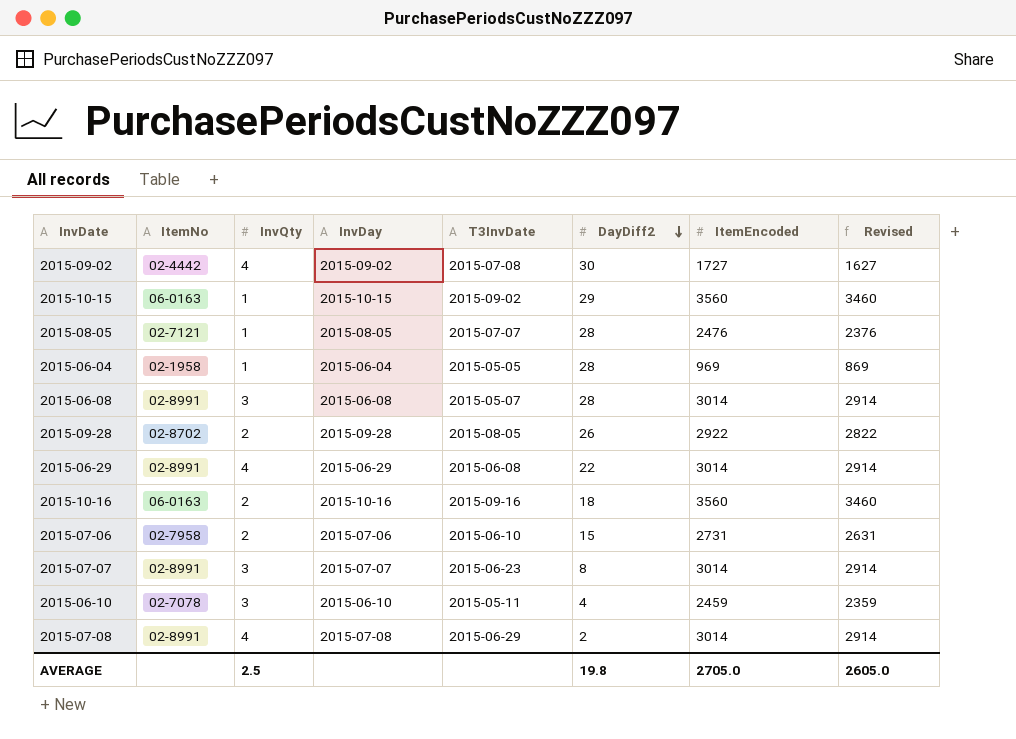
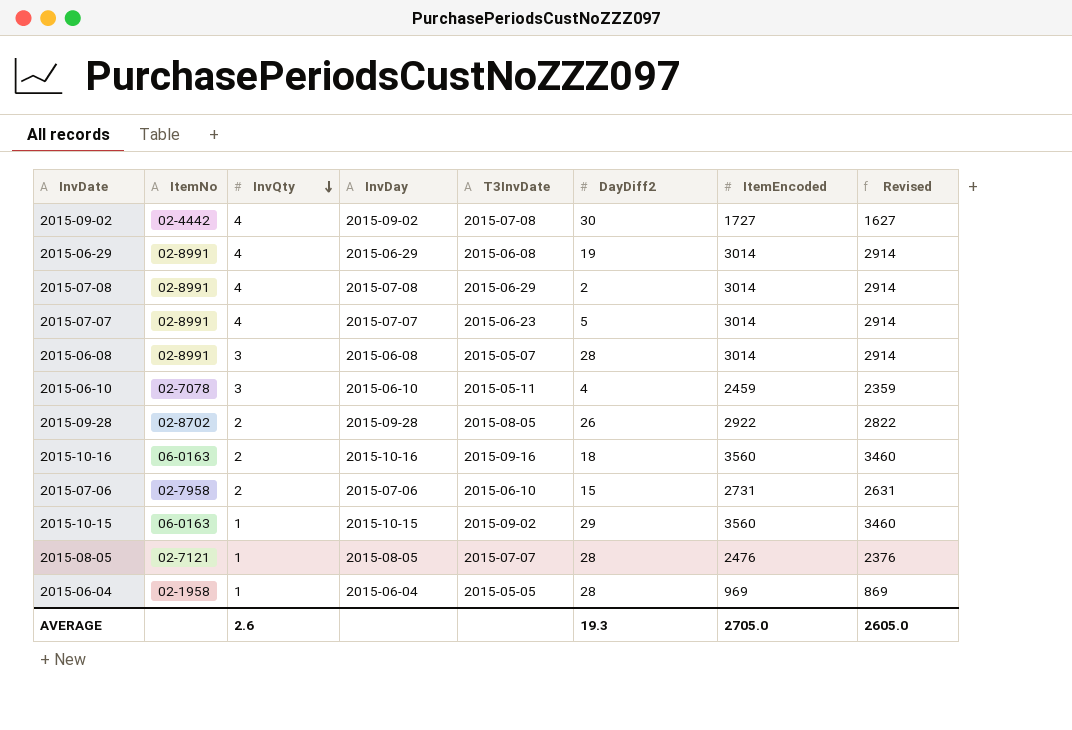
row order: DayDiff2 descending -> InvQty descending
2015-06-29 | DayDiff2: 22 -> 19
2015-07-07 | InvQty: 3 -> 4
2015-07-07 | DayDiff2: 8 -> 5
AVERAGE | InvQty: 2.5 -> 2.6
AVERAGE | DayDiff2: 19.8 -> 19.3

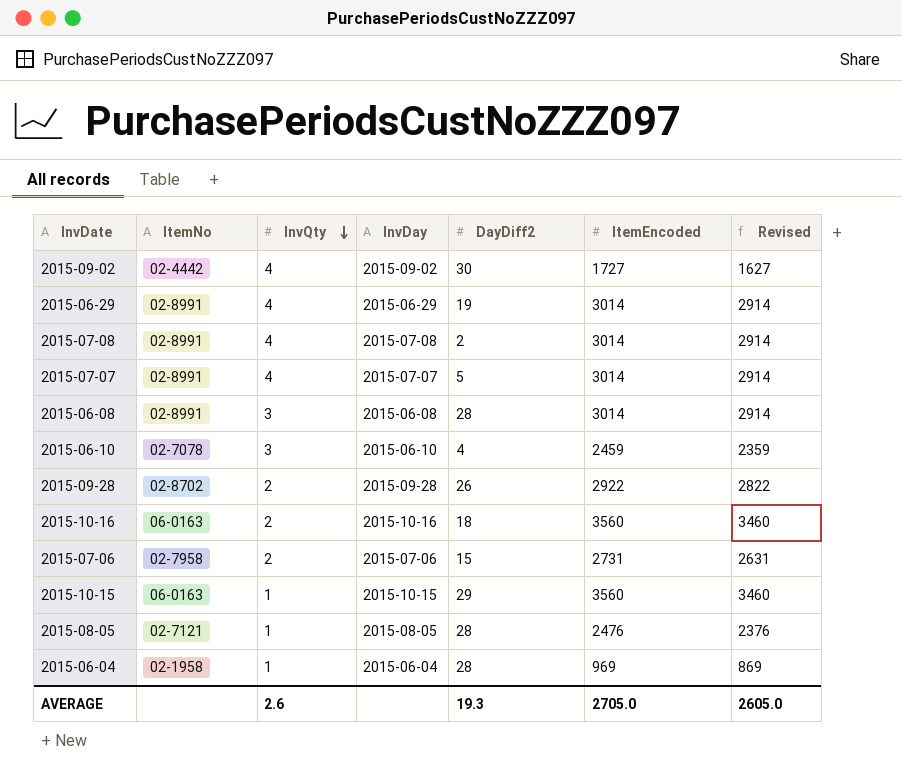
column T3InvDate | position: 5 -> none

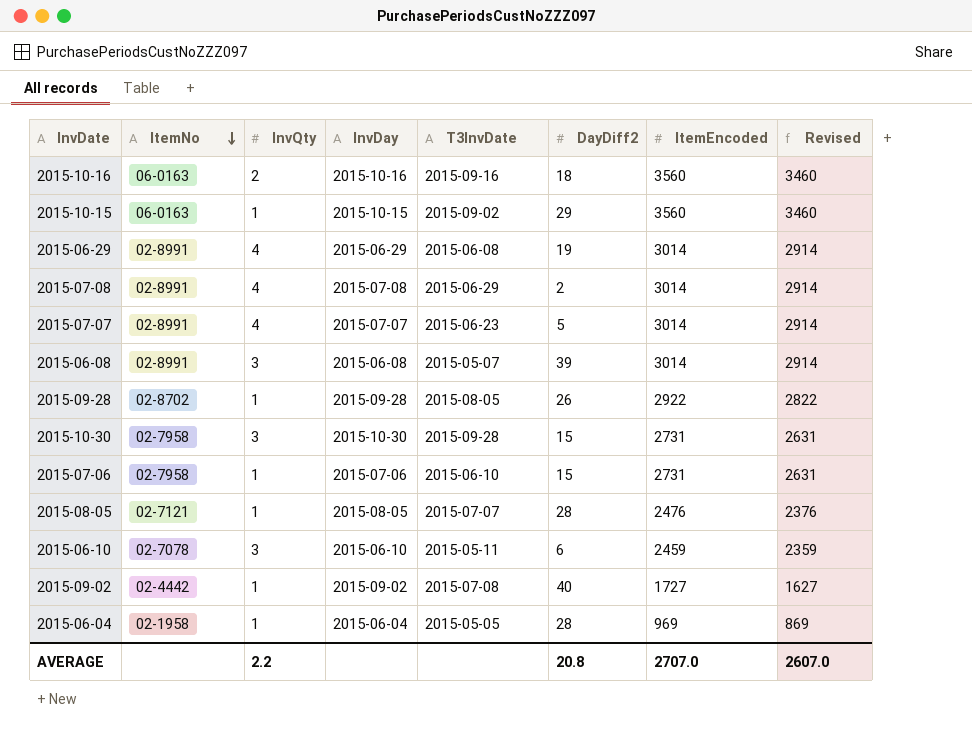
row order: InvQty descending -> ItemNo descending
column T3InvDate | position: none -> 5
2015-06-08 | DayDiff2: 28 -> 39
2015-09-28 | InvQty: 2 -> 1
row 2015-10-30: none -> 02-7958 | 3 | 2015-10-30 | 2015-09-28 | 15 | 2731 | 2631
2015-07-06 | InvQty: 2 -> 1
2015-06-10 | DayDiff2: 4 -> 6
2015-09-02 | InvQty: 4 -> 1
2015-09-02 | DayDiff2: 30 -> 40
AVERAGE | InvQty: 2.6 -> 2.2
AVERAGE | DayDiff2: 19.3 -> 20.8
AVERAGE | ItemEncoded: 2705.0 -> 2707.0
AVERAGE | Revised: 2605.0 -> 2607.0

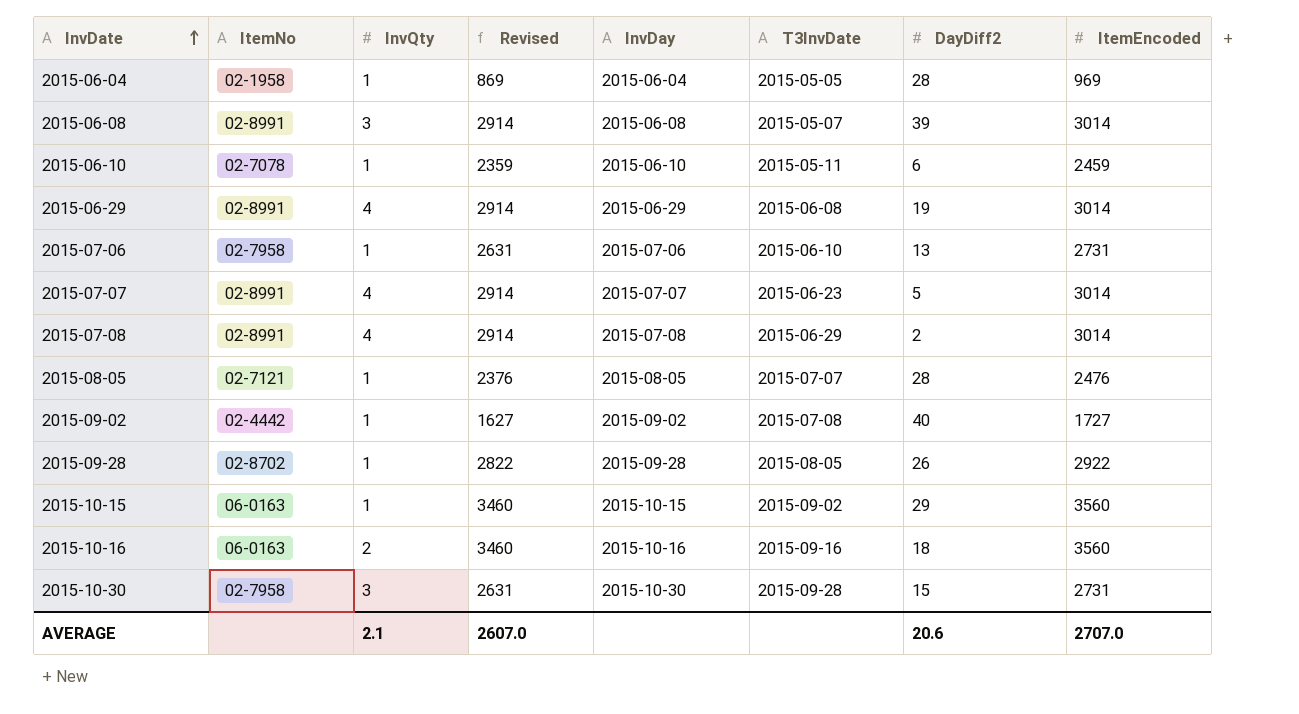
row order: ItemNo descending -> InvDate ascending
column Revised | position: 8 -> 4
2015-06-10 | InvQty: 3 -> 1
2015-07-06 | DayDiff2: 15 -> 13
AVERAGE | InvQty: 2.2 -> 2.1
AVERAGE | DayDiff2: 20.8 -> 20.6

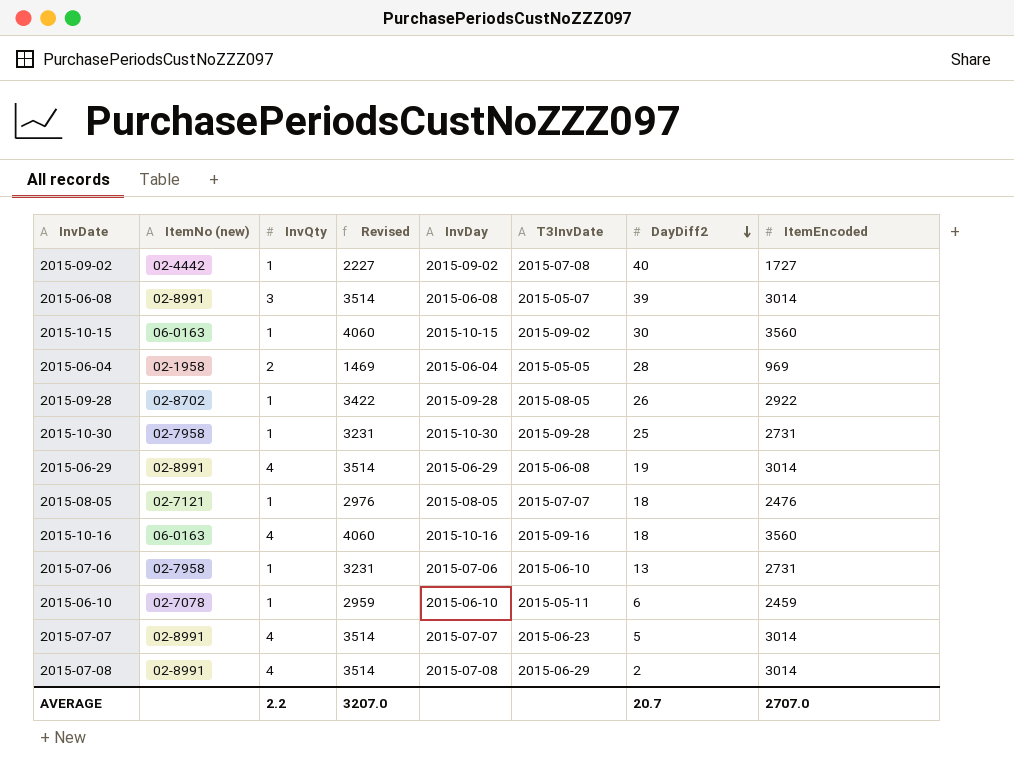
row order: InvDate ascending -> DayDiff2 descending
column name: ItemNo -> ItemNo (new)
column Revised | formula: [ItemEncoded] - 100 -> [ItemEncoded] + 500
2015-10-15 | DayDiff2: 29 -> 30
2015-06-04 | InvQty: 1 -> 2
2015-10-30 | InvQty: 3 -> 1
2015-10-30 | DayDiff2: 15 -> 25
2015-08-05 | DayDiff2: 28 -> 18
2015-10-16 | InvQty: 2 -> 4
AVERAGE | InvQty: 2.1 -> 2.2
AVERAGE | Revised: 2607.0 -> 3207.0
AVERAGE | DayDiff2: 20.6 -> 20.7

